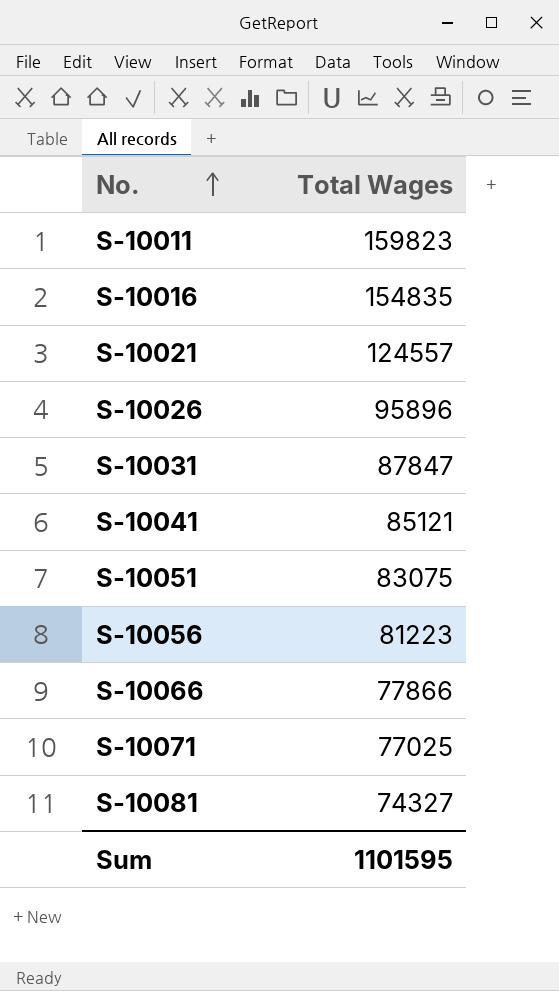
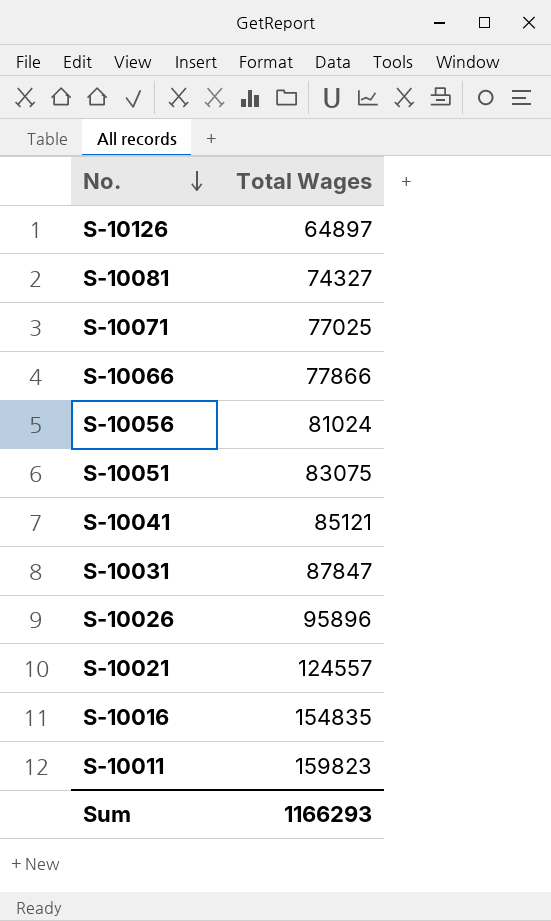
row order: No. ascending -> No. descending
row S-10126: none -> 64897
S-10056 | Total Wages: 81223 -> 81024
Sum | Total Wages: 1101595 -> 1166293

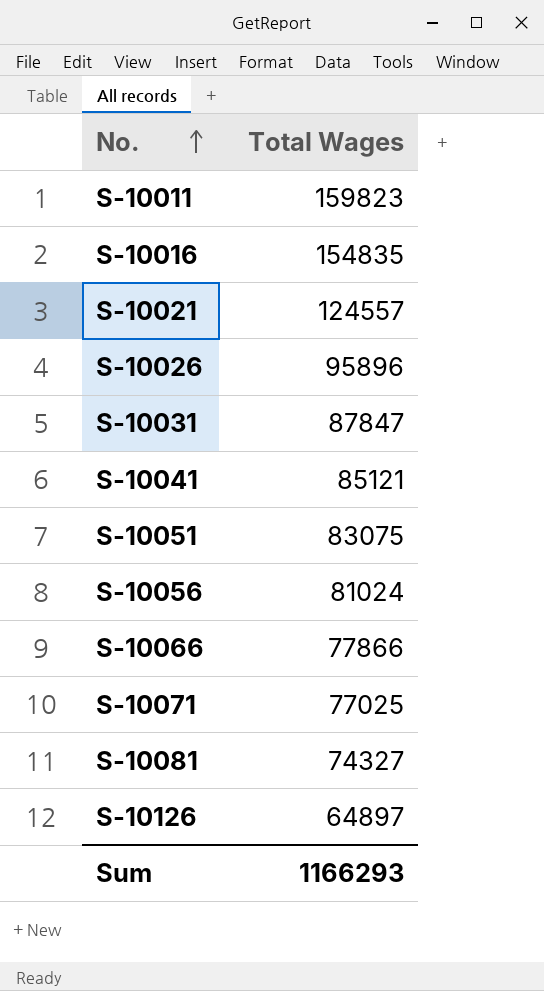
row order: No. descending -> No. ascending

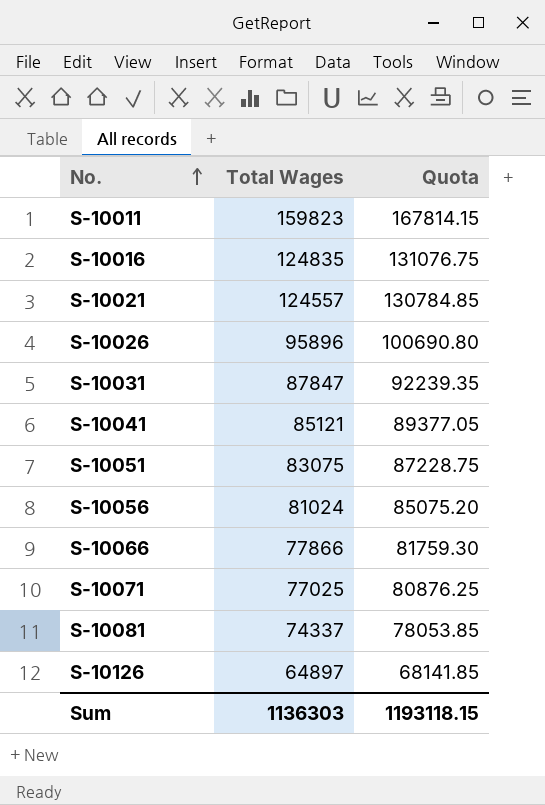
column Quota | formula: none -> [Total Wages] * 1.05
S-10016 | Total Wages: 154835 -> 124835
S-10081 | Total Wages: 74327 -> 74337
Sum | Total Wages: 1166293 -> 1136303

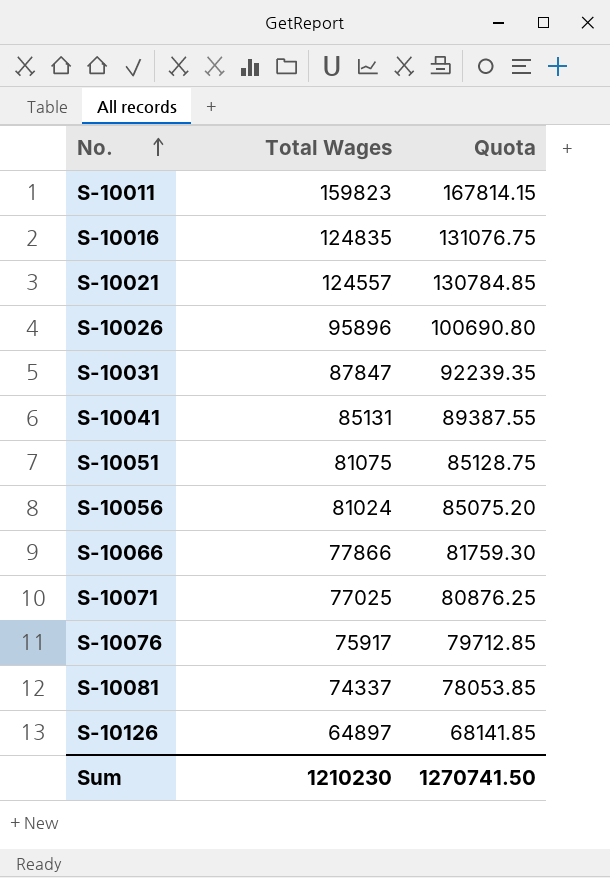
S-10041 | Total Wages: 85121 -> 85131
S-10041 | Quota: 89377.05 -> 89387.55
S-10051 | Total Wages: 83075 -> 81075
S-10051 | Quota: 87228.75 -> 85128.75
row S-10076: none -> 75917 | 79712.85
Sum | Total Wages: 1136303 -> 1210230
Sum | Quota: 1193118.15 -> 1270741.50

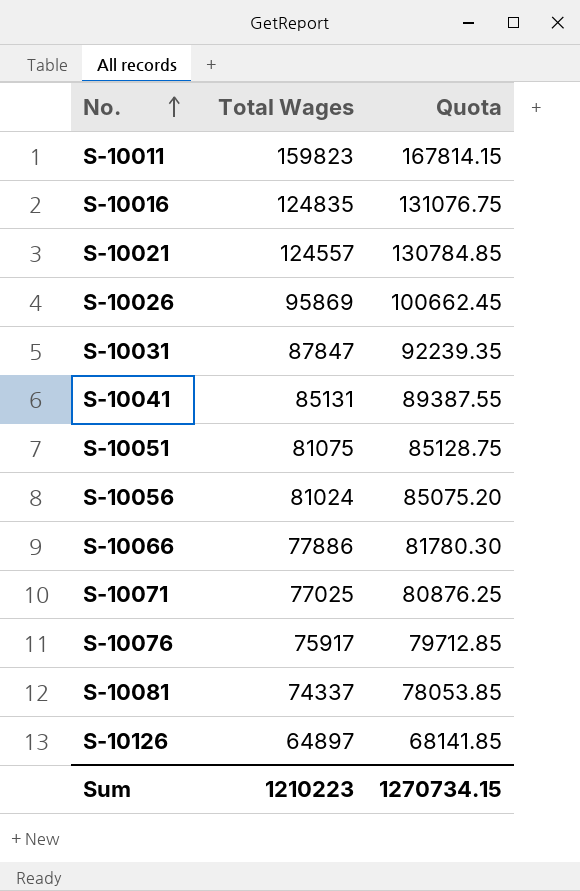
S-10026 | Total Wages: 95896 -> 95869
S-10026 | Quota: 100690.80 -> 100662.45
S-10066 | Total Wages: 77866 -> 77886
S-10066 | Quota: 81759.30 -> 81780.30
Sum | Total Wages: 1210230 -> 1210223
Sum | Quota: 1270741.50 -> 1270734.15

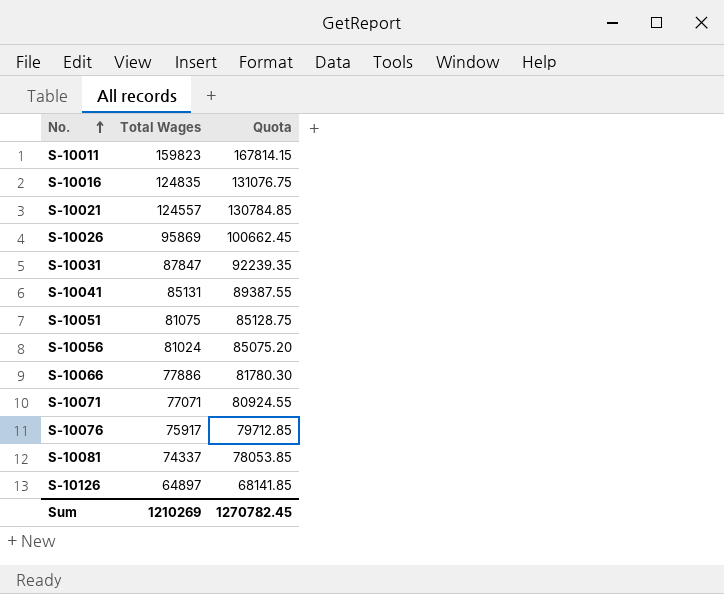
S-10071 | Total Wages: 77025 -> 77071
S-10071 | Quota: 80876.25 -> 80924.55
Sum | Total Wages: 1210223 -> 1210269
Sum | Quota: 1270734.15 -> 1270782.45

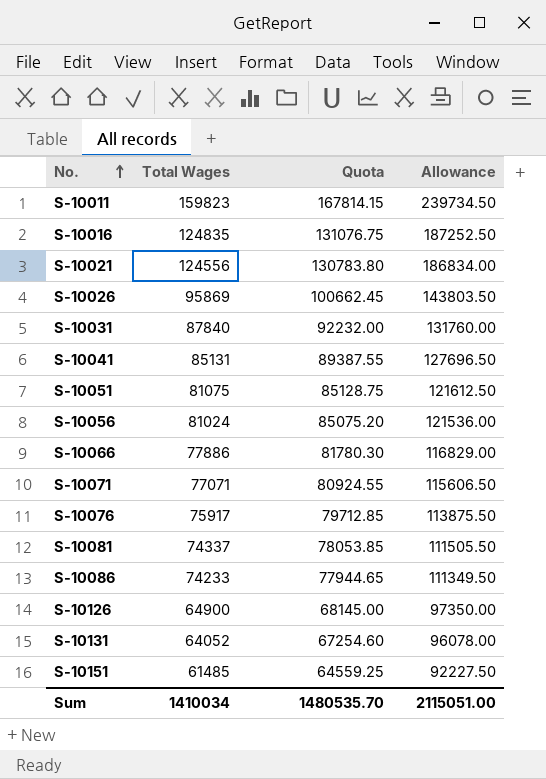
column Allowance | formula: none -> [Total Wages] * 1.5
S-10021 | Total Wages: 124557 -> 124556
S-10021 | Quota: 130784.85 -> 130783.80
S-10031 | Total Wages: 87847 -> 87840
S-10031 | Quota: 92239.35 -> 92232.00
row S-10086: none -> 74233 | 77944.65 | 111349.50
S-10126 | Total Wages: 64897 -> 64900
S-10126 | Quota: 68141.85 -> 68145.00
row S-10131: none -> 64052 | 67254.60 | 96078.00
row S-10151: none -> 61485 | 64559.25 | 92227.50
Sum | Total Wages: 1210269 -> 1410034
Sum | Quota: 1270782.45 -> 1480535.70

